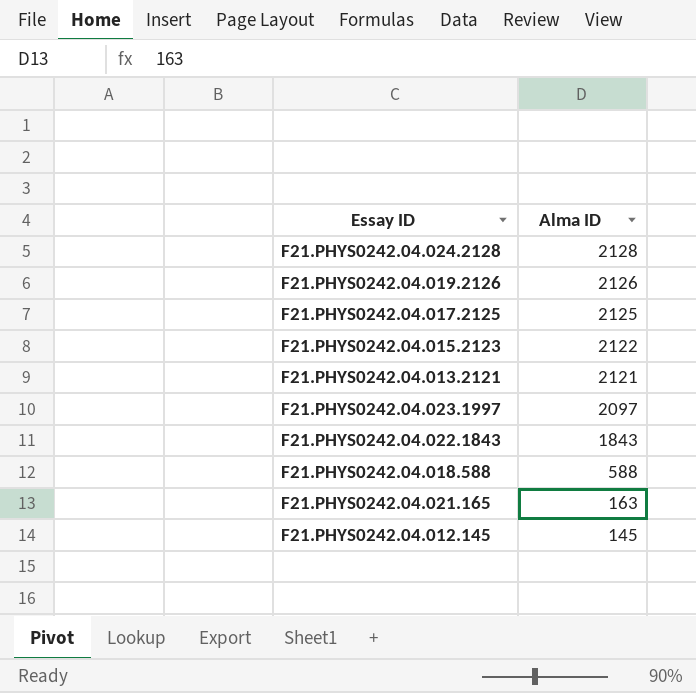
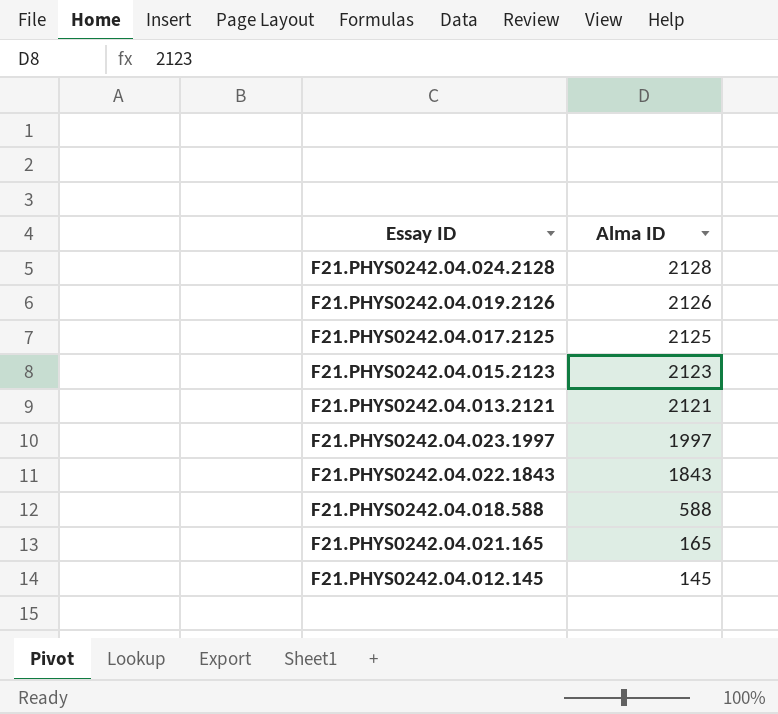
F21.PHYS0242.04.015.2123 | Alma ID: 2122 -> 2123
F21.PHYS0242.04.023.1997 | Alma ID: 2097 -> 1997
F21.PHYS0242.04.021.165 | Alma ID: 163 -> 165

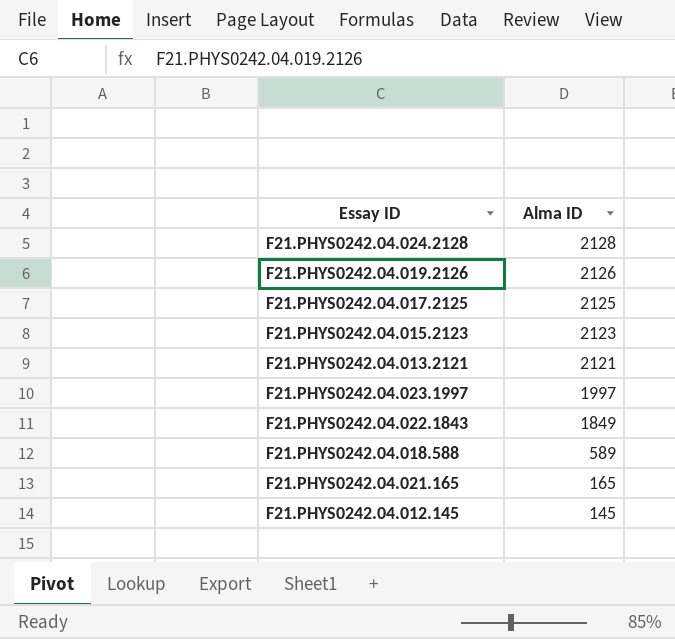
F21.PHYS0242.04.022.1843 | Alma ID: 1843 -> 1849
F21.PHYS0242.04.018.588 | Alma ID: 588 -> 589

